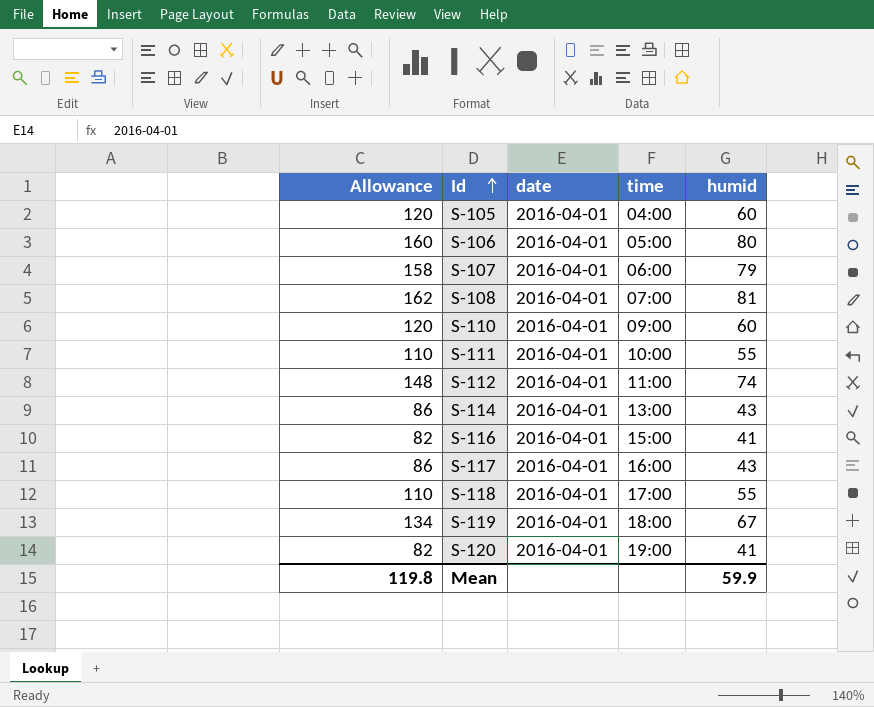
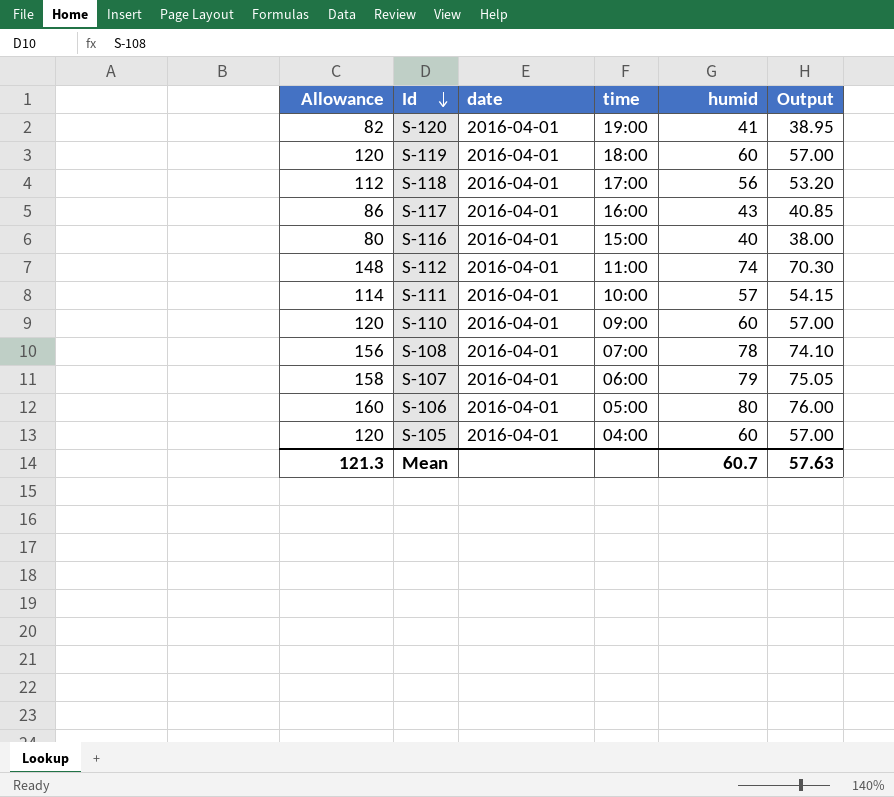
row order: Id ascending -> Id descending
column Output | formula: none -> [humid] * 0.95
row S-114: 86 | 2016-04-01 | 13:00 | 43 -> none
S-119 | Allowance: 134 -> 120
S-119 | humid: 67 -> 60
S-118 | Allowance: 110 -> 112
S-118 | humid: 55 -> 56
S-116 | Allowance: 82 -> 80
S-116 | humid: 41 -> 40
S-111 | Allowance: 110 -> 114
S-111 | humid: 55 -> 57
S-108 | Allowance: 162 -> 156
S-108 | humid: 81 -> 78
Mean | Allowance: 119.8 -> 121.3
Mean | humid: 59.9 -> 60.7

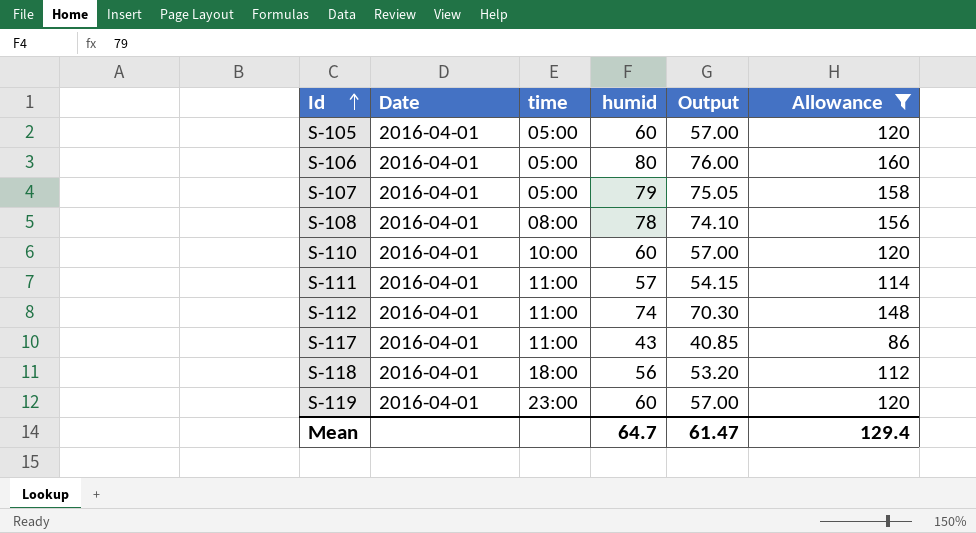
filter: none -> Allowance >= 86
row order: Id descending -> Id ascending
column name: date -> Date
column Allowance | position: 1 -> 6
S-105 | time: 04:00 -> 05:00
S-107 | time: 06:00 -> 05:00
S-108 | time: 07:00 -> 08:00
S-110 | time: 09:00 -> 10:00
S-111 | time: 10:00 -> 11:00
S-117 | time: 16:00 -> 11:00
S-118 | time: 17:00 -> 18:00
S-119 | time: 18:00 -> 23:00
Mean | humid: 60.7 -> 64.7
Mean | Output: 57.63 -> 61.47
Mean | Allowance: 121.3 -> 129.4

